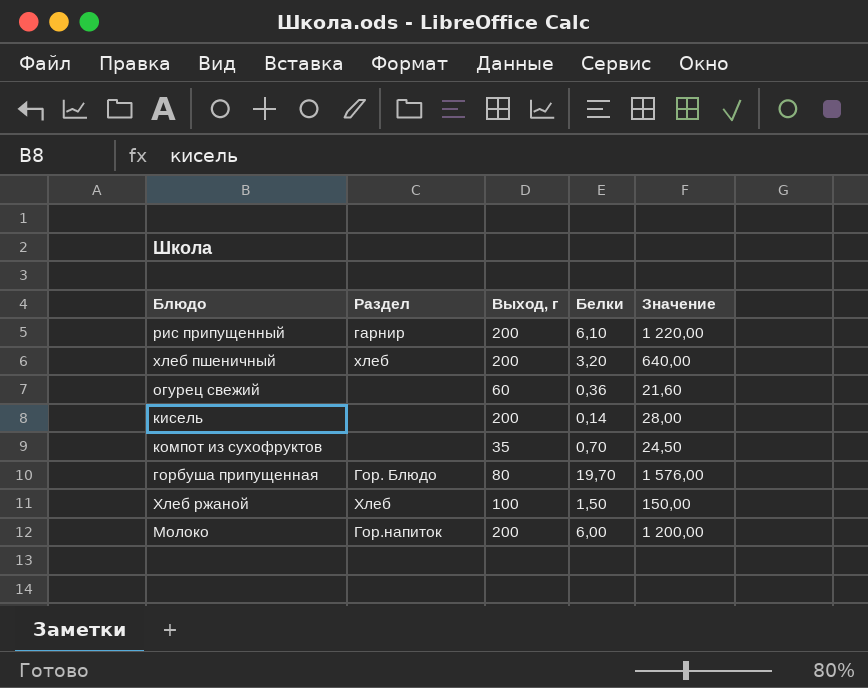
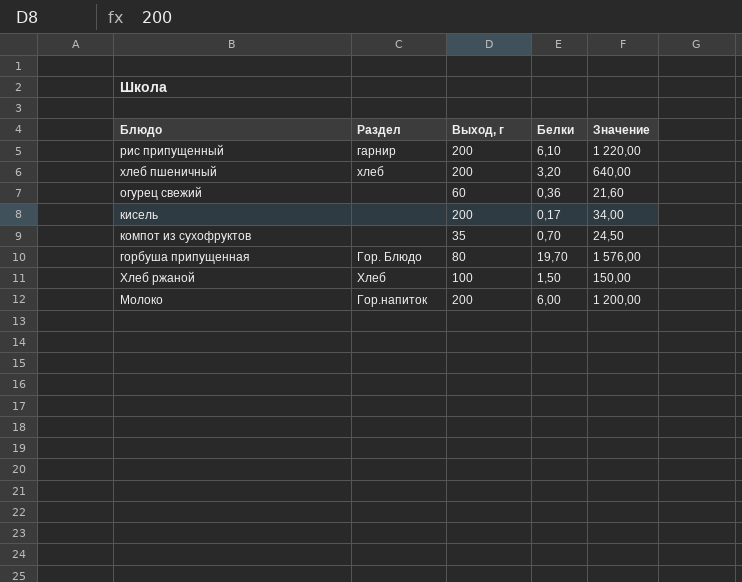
кисель | Белки: 0,14 -> 0,17
кисель | Значение: 28,00 -> 34,00

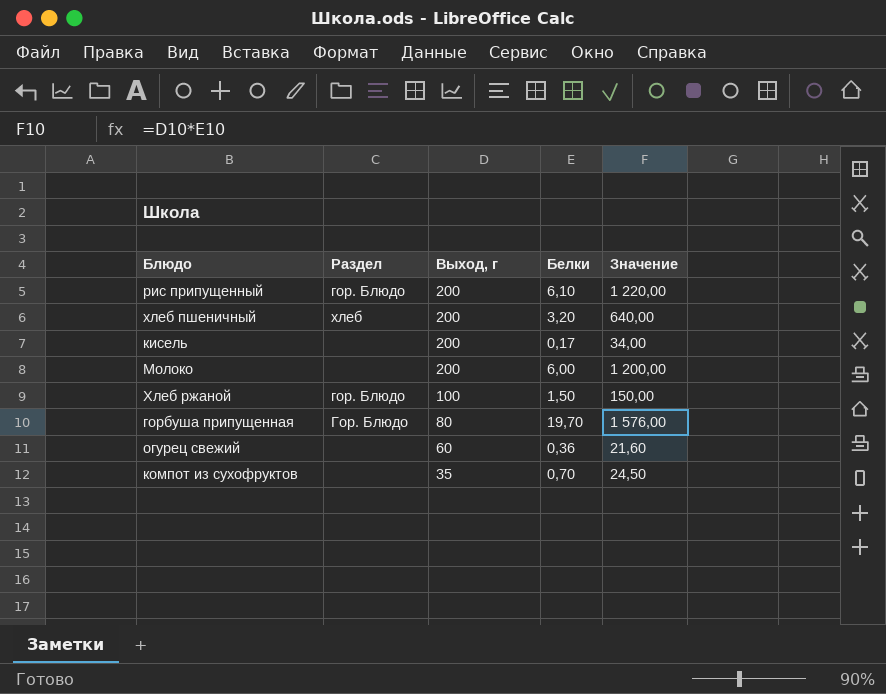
row order: none -> Выход, г descending
рис припущенный | Раздел: гарнир -> гор. Блюдо
Молоко | Раздел: Гор.напиток -> none
Хлеб ржаной | Раздел: Хлеб -> гор. Блюдо

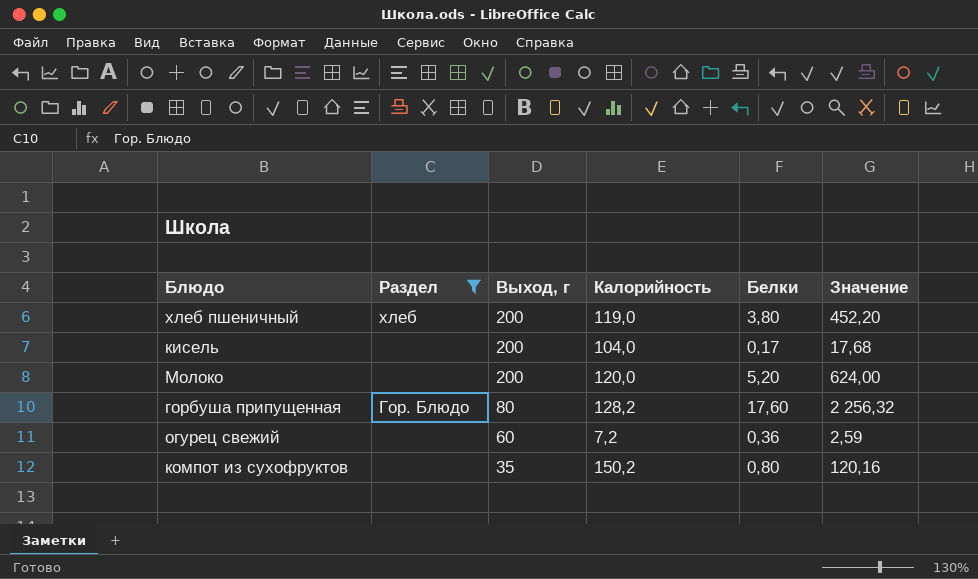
filter: none -> Раздел != гор. Блюдо
column Калорийность | position: none -> 4
column Значение | formula: [Выход, г] * [Белки] -> [Калорийность] * [Белки]
хлеб пшеничный | Белки: 3,20 -> 3,80
Молоко | Белки: 6,00 -> 5,20
горбуша припущенная | Белки: 19,70 -> 17,60
компот из сухофруктов | Белки: 0,70 -> 0,80

